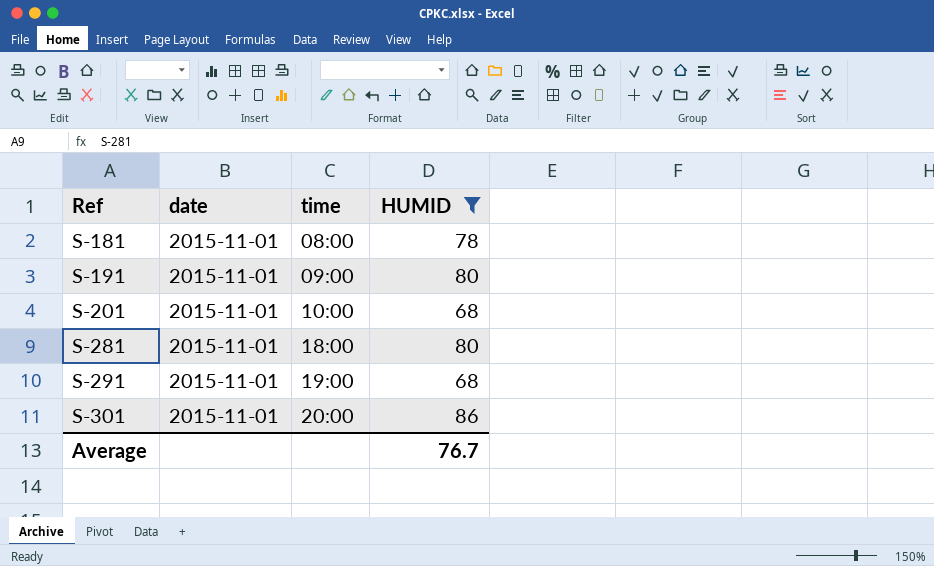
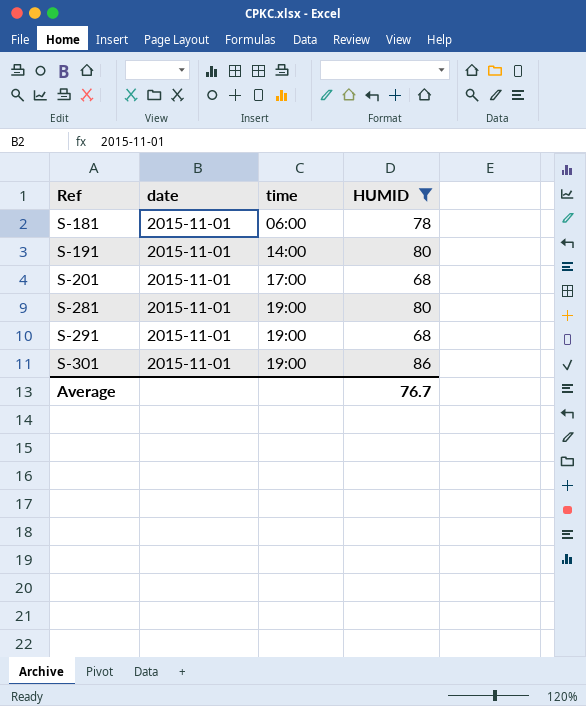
S-181 | time: 08:00 -> 06:00
S-191 | time: 09:00 -> 14:00
S-201 | time: 10:00 -> 17:00
S-281 | time: 18:00 -> 19:00
S-301 | time: 20:00 -> 19:00

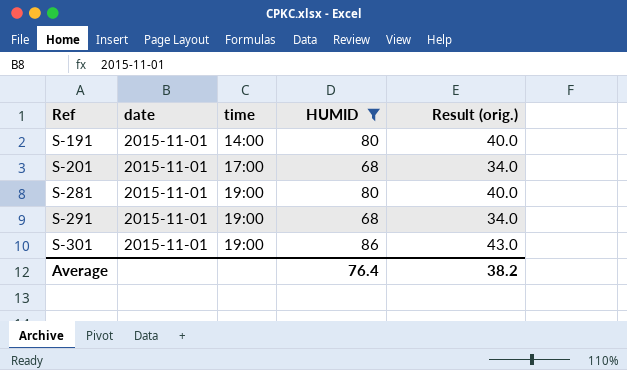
column Result (orig.) | formula: none -> [HUMID] * 0.5
row S-181: 2015-11-01 | 06:00 | 78 -> none
Average | HUMID: 76.7 -> 76.4

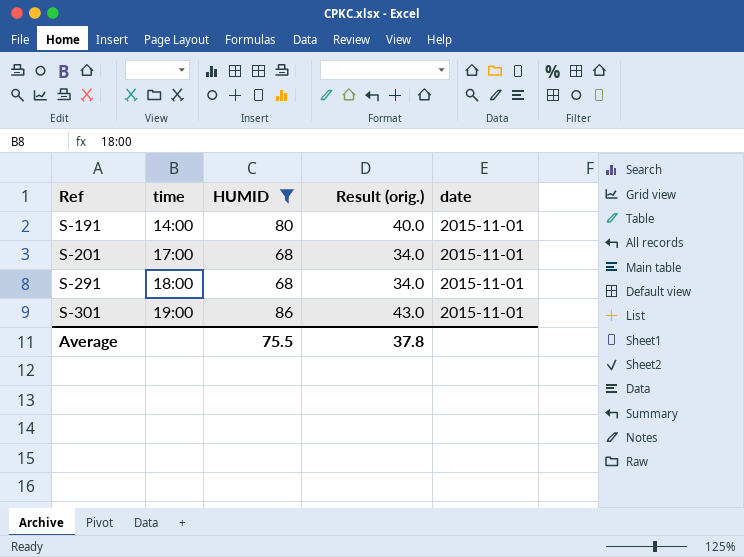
column date | position: 2 -> 5
row S-281: 2015-11-01 | 19:00 | 80 | 40.0 -> none
S-291 | time: 19:00 -> 18:00
Average | HUMID: 76.4 -> 75.5
Average | Result (orig.): 38.2 -> 37.8

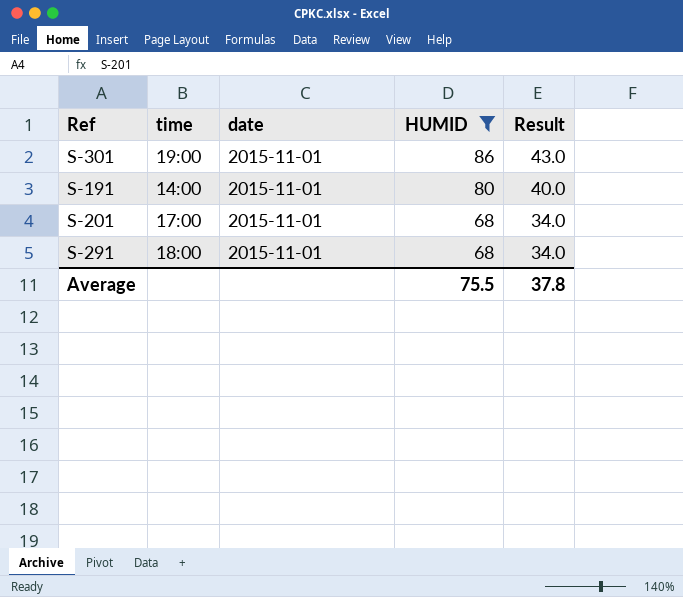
row order: Ref ascending -> HUMID descending
column date | position: 5 -> 3
column name: Result (orig.) -> Result

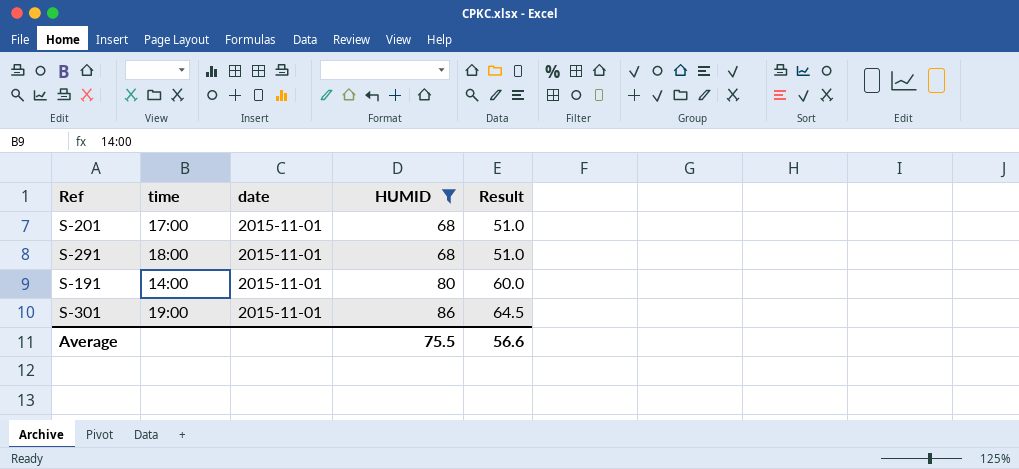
row order: HUMID descending -> HUMID ascending
column Result | formula: [HUMID] * 0.5 -> [HUMID] * 0.75
Average | Result: 37.8 -> 56.6

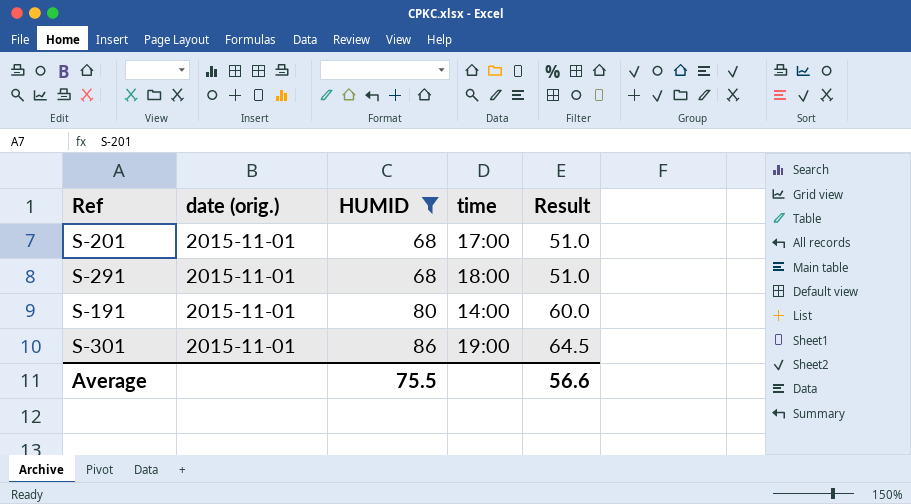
column name: date -> date (orig.)
column time | position: 2 -> 4

